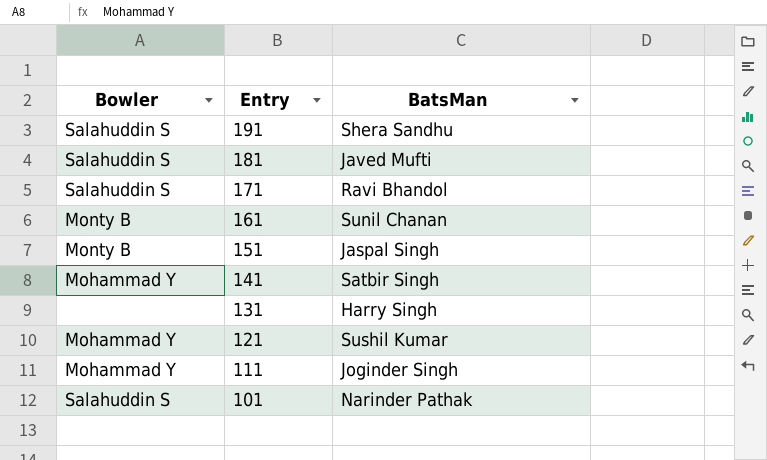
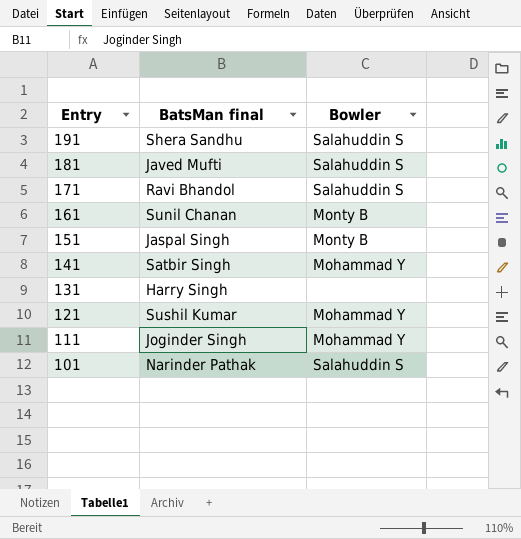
column name: BatsMan -> BatsMan final
column Bowler | position: 1 -> 3

